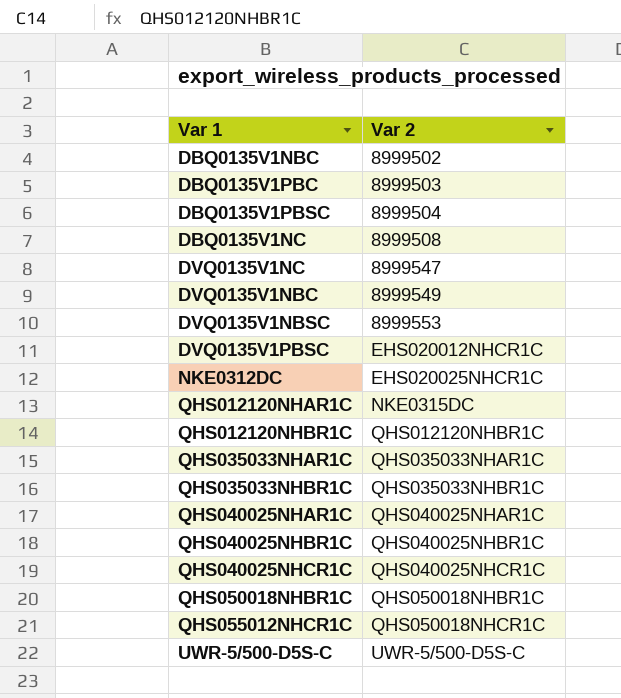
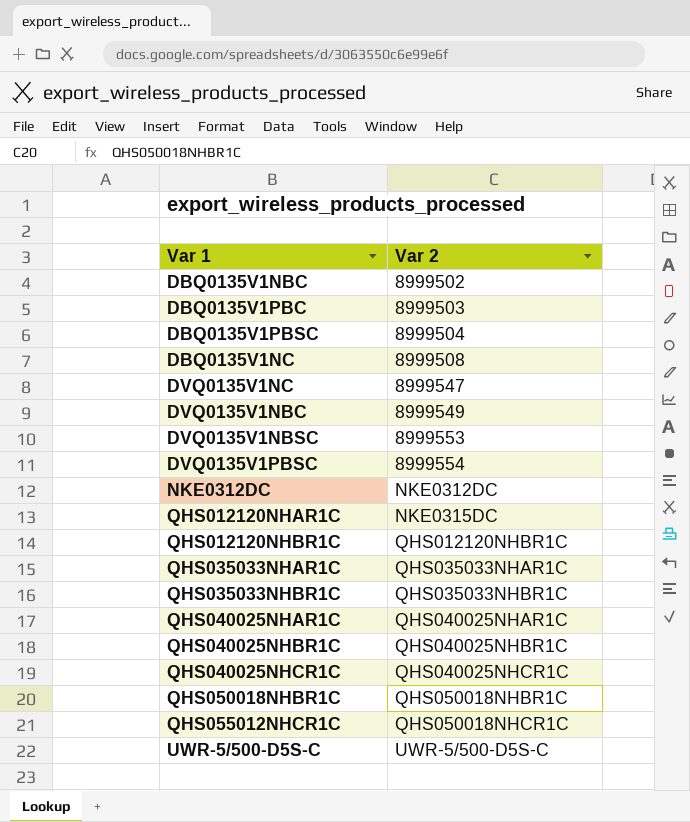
DVQ0135V1PBSC | Var 2: EHS020012NHCR1C -> 8999554
NKE0312DC | Var 2: EHS020025NHCR1C -> NKE0312DC

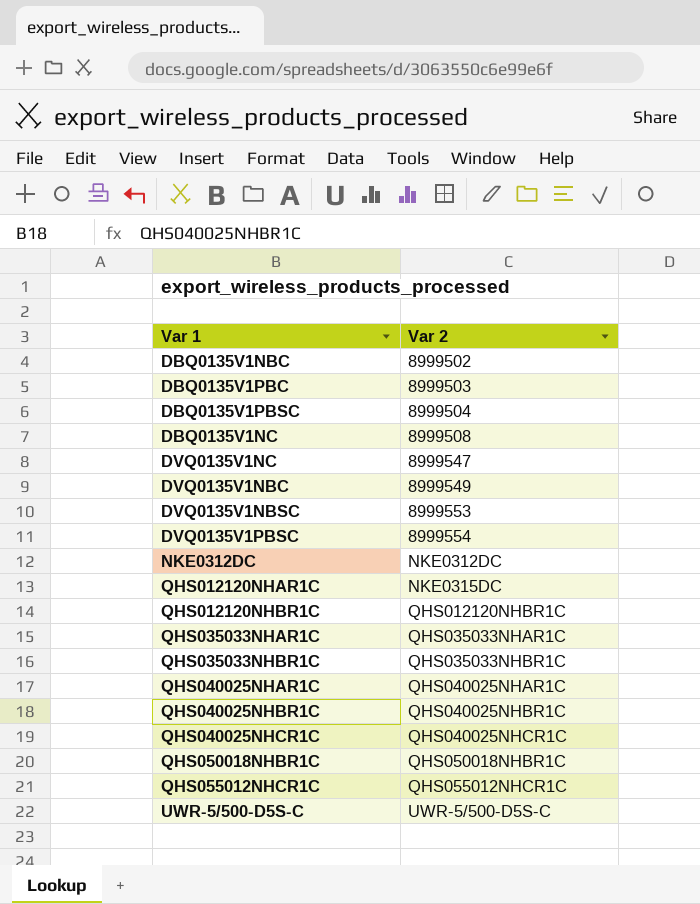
QHS055012NHCR1C | Var 2: QHS050018NHCR1C -> QHS055012NHCR1C

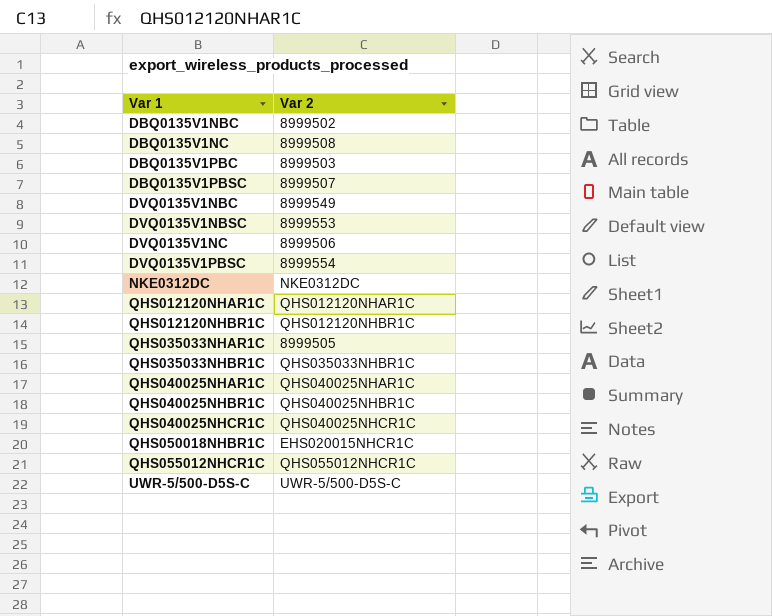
row order: Var 2 ascending -> Var 1 ascending
DBQ0135V1PBSC | Var 2: 8999504 -> 8999507
DVQ0135V1NC | Var 2: 8999547 -> 8999506
QHS012120NHAR1C | Var 2: NKE0315DC -> QHS012120NHAR1C
QHS035033NHAR1C | Var 2: QHS035033NHAR1C -> 8999505
QHS050018NHBR1C | Var 2: QHS050018NHBR1C -> EHS020015NHCR1C

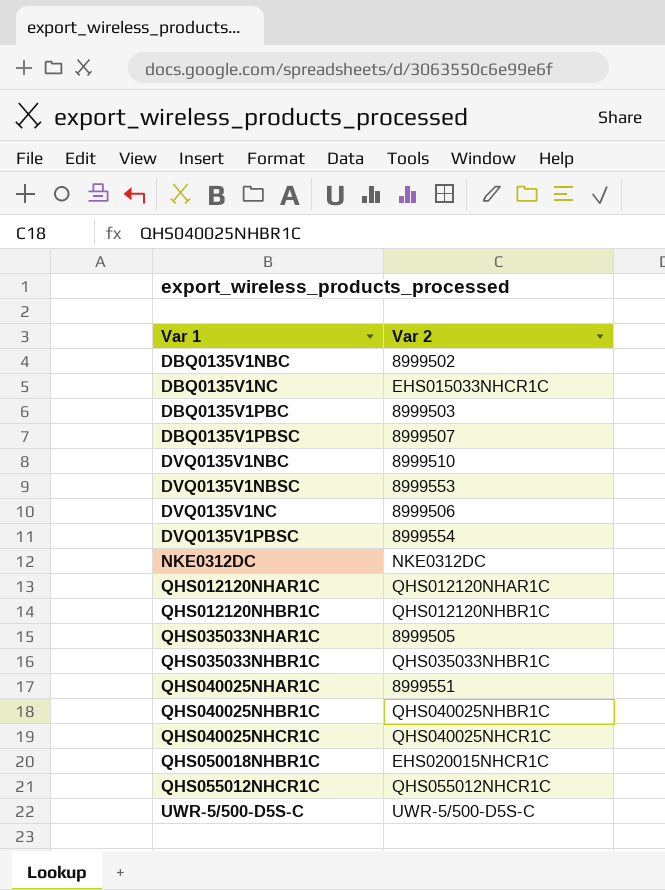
DBQ0135V1NC | Var 2: 8999508 -> EHS015033NHCR1C
DVQ0135V1NBC | Var 2: 8999549 -> 8999510
QHS040025NHAR1C | Var 2: QHS040025NHAR1C -> 8999551

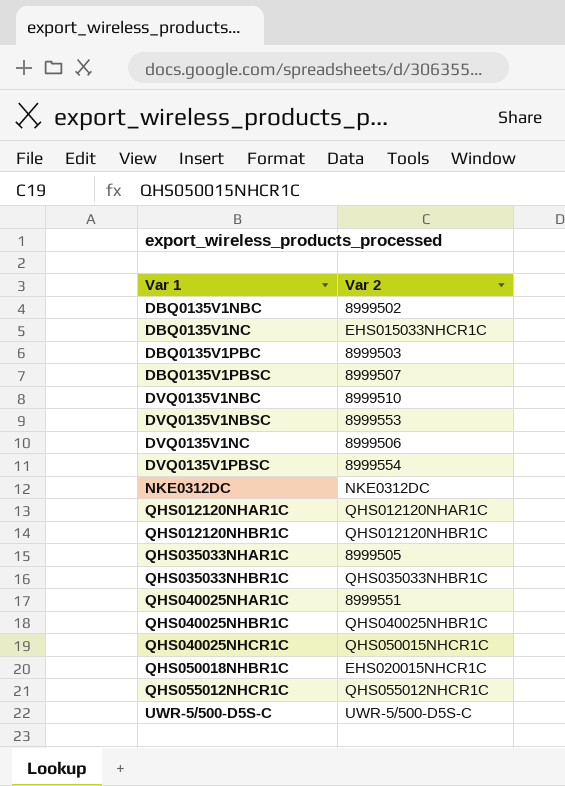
QHS040025NHCR1C | Var 2: QHS040025NHCR1C -> QHS050015NHCR1C

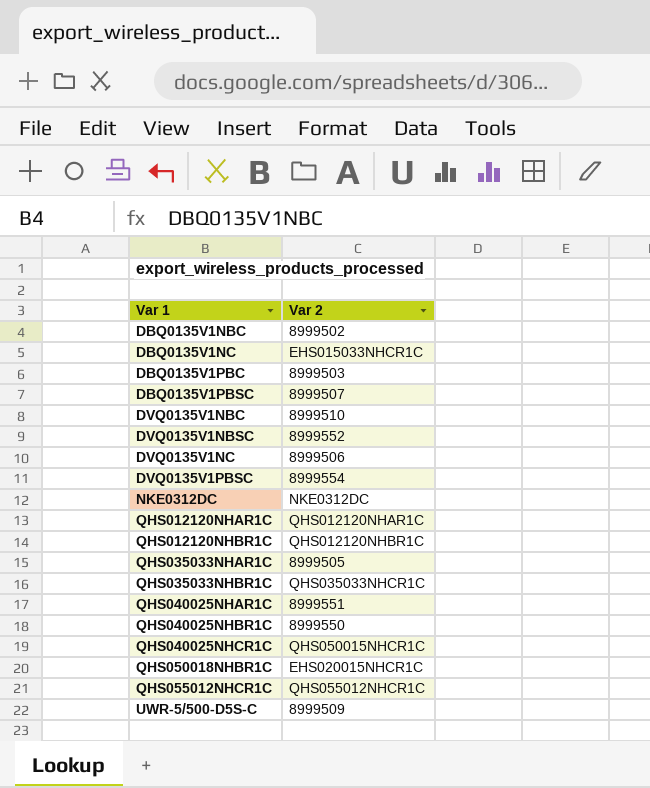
DVQ0135V1NBSC | Var 2: 8999553 -> 8999552
QHS035033NHBR1C | Var 2: QHS035033NHBR1C -> QHS035033NHCR1C
QHS040025NHBR1C | Var 2: QHS040025NHBR1C -> 8999550
UWR-5/500-D5S-C | Var 2: UWR-5/500-D5S-C -> 8999509

